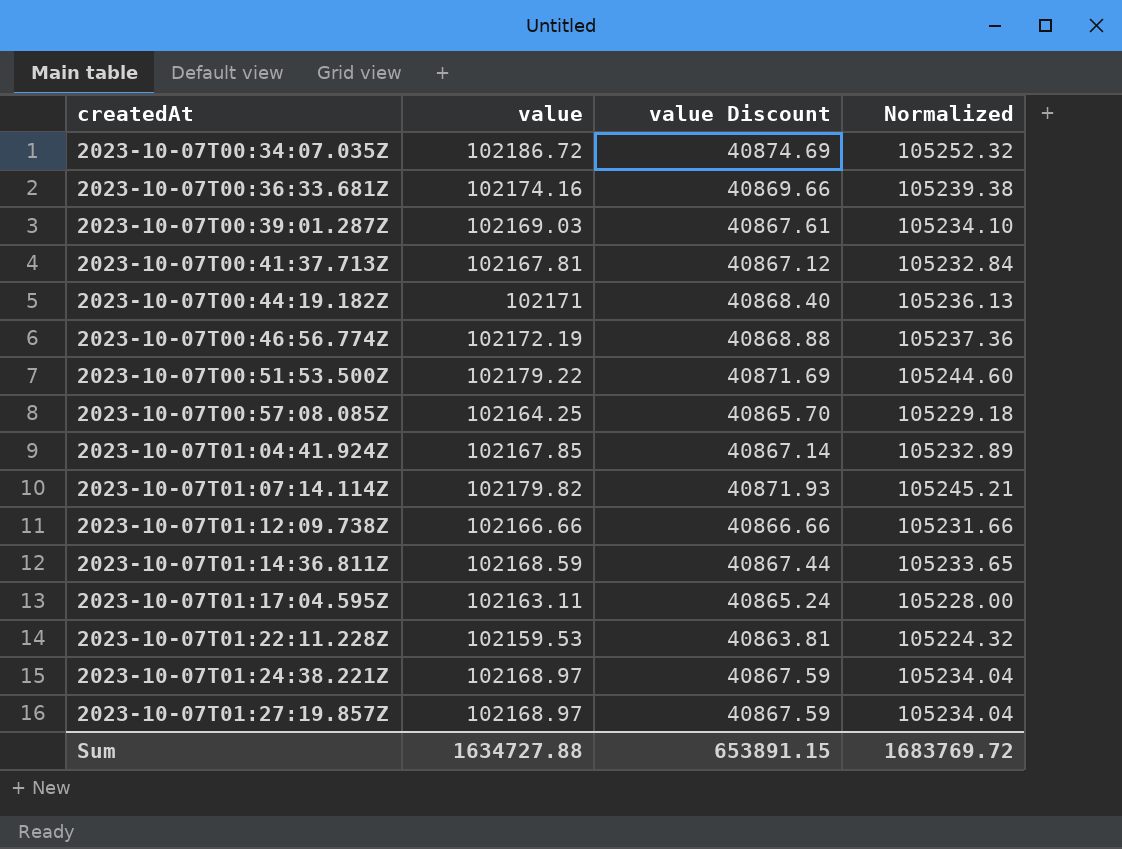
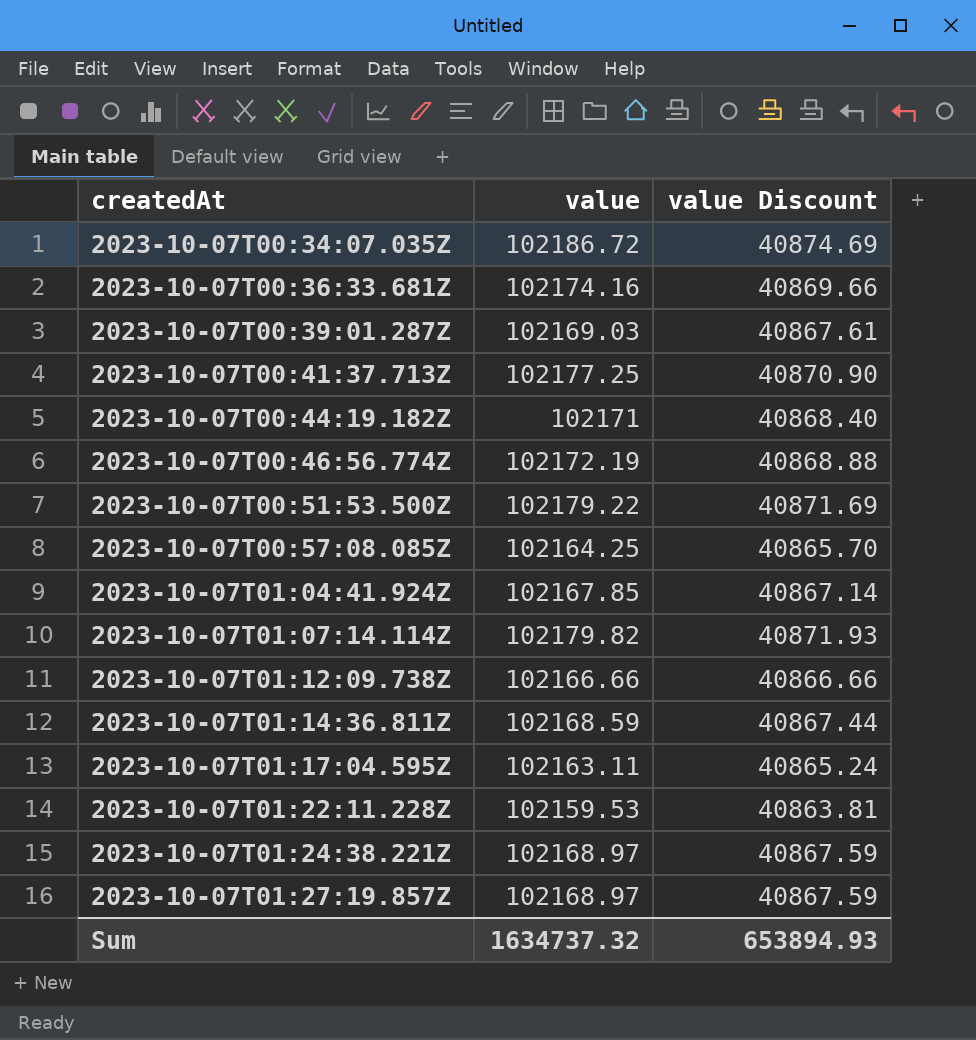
column Normalized | formula: [value] * 1.03 -> none
2023-10-07T00:41:37.713Z | value: 102167.81 -> 102177.25
2023-10-07T00:41:37.713Z | value Discount: 40867.12 -> 40870.90
Sum | value: 1634727.88 -> 1634737.32
Sum | value Discount: 653891.15 -> 653894.93

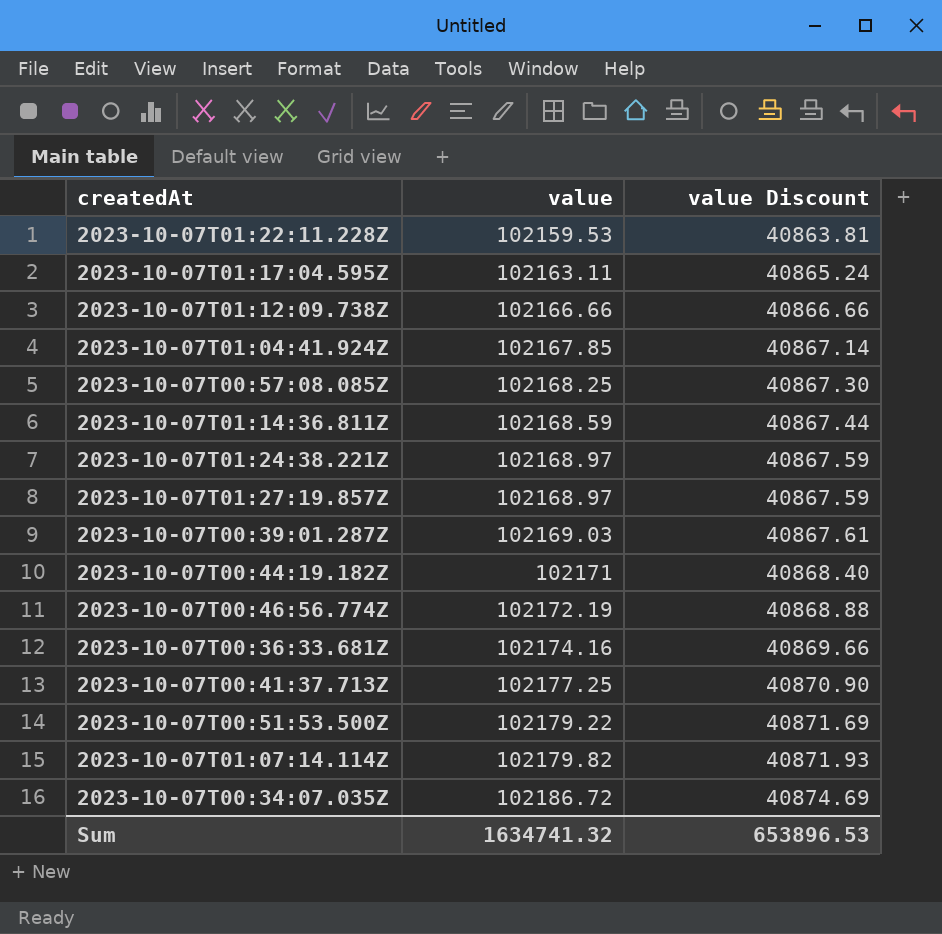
row order: createdAt ascending -> value ascending
2023-10-07T00:57:08.085Z | value: 102164.25 -> 102168.25
2023-10-07T00:57:08.085Z | value Discount: 40865.70 -> 40867.30
Sum | value: 1634737.32 -> 1634741.32
Sum | value Discount: 653894.93 -> 653896.53

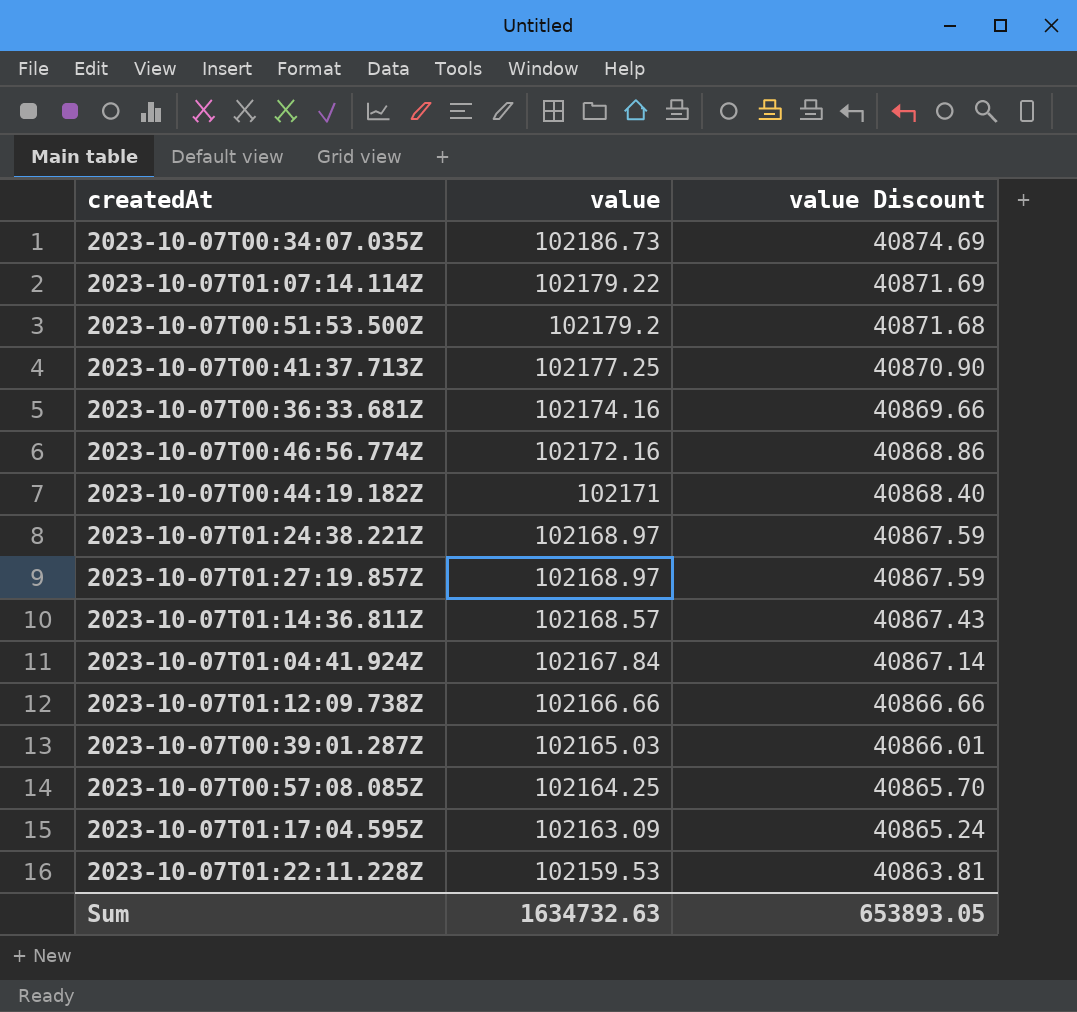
row order: value ascending -> value descending
2023-10-07T00:34:07.035Z | value: 102186.72 -> 102186.73
2023-10-07T01:07:14.114Z | value: 102179.82 -> 102179.22
2023-10-07T01:07:14.114Z | value Discount: 40871.93 -> 40871.69
2023-10-07T00:51:53.500Z | value: 102179.22 -> 102179.2
2023-10-07T00:51:53.500Z | value Discount: 40871.69 -> 40871.68
2023-10-07T00:46:56.774Z | value: 102172.19 -> 102172.16
2023-10-07T00:46:56.774Z | value Discount: 40868.88 -> 40868.86
2023-10-07T01:14:36.811Z | value: 102168.59 -> 102168.57
2023-10-07T01:14:36.811Z | value Discount: 40867.44 -> 40867.43
2023-10-07T01:04:41.924Z | value: 102167.85 -> 102167.84
2023-10-07T00:39:01.287Z | value: 102169.03 -> 102165.03
2023-10-07T00:39:01.287Z | value Discount: 40867.61 -> 40866.01
2023-10-07T00:57:08.085Z | value: 102168.25 -> 102164.25
2023-10-07T00:57:08.085Z | value Discount: 40867.30 -> 40865.70
2023-10-07T01:17:04.595Z | value: 102163.11 -> 102163.09
Sum | value: 1634741.32 -> 1634732.63
Sum | value Discount: 653896.53 -> 653893.05

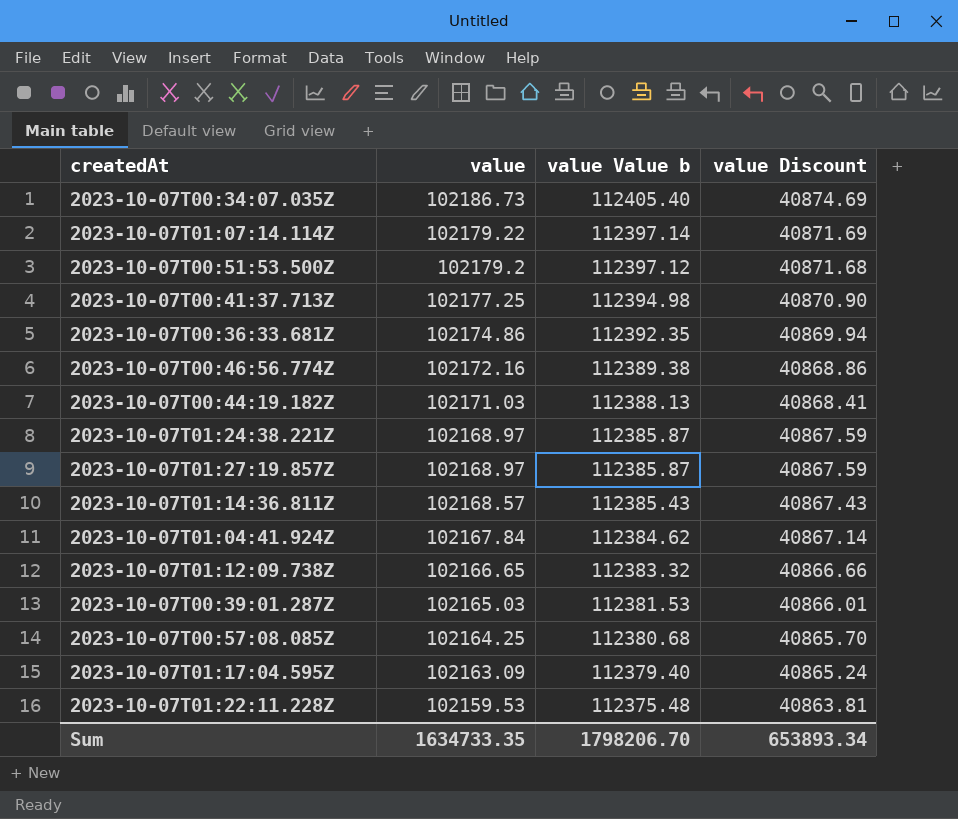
column value Value b | formula: none -> [value] * 1.1
2023-10-07T00:36:33.681Z | value: 102174.16 -> 102174.86
2023-10-07T00:36:33.681Z | value Discount: 40869.66 -> 40869.94
2023-10-07T00:44:19.182Z | value: 102171 -> 102171.03
2023-10-07T00:44:19.182Z | value Discount: 40868.40 -> 40868.41
2023-10-07T01:12:09.738Z | value: 102166.66 -> 102166.65
Sum | value: 1634732.63 -> 1634733.35
Sum | value Discount: 653893.05 -> 653893.34

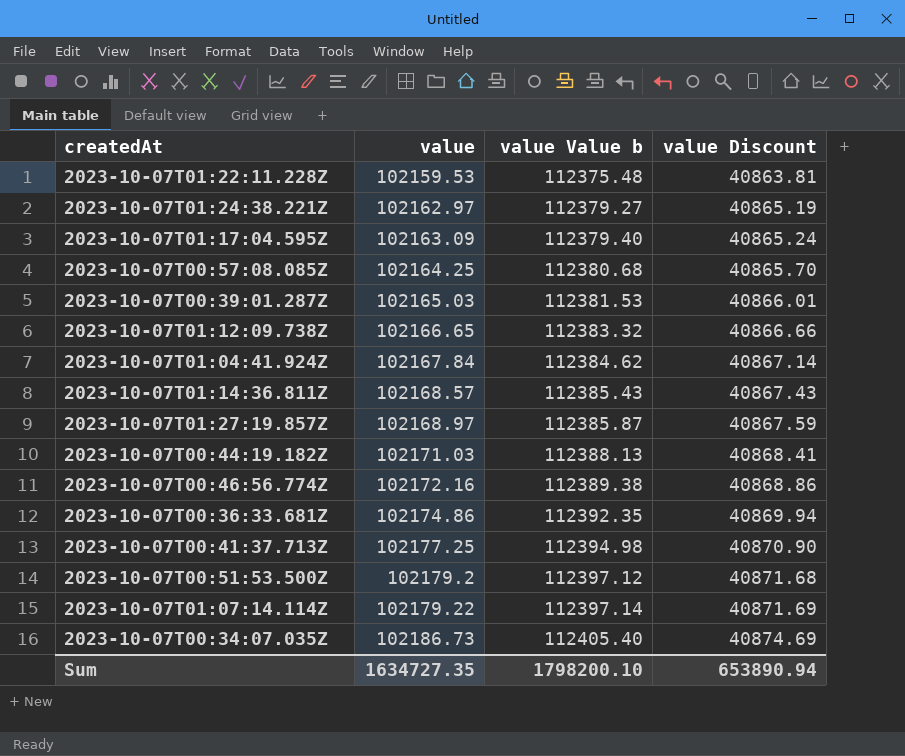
row order: value descending -> value ascending
2023-10-07T01:24:38.221Z | value: 102168.97 -> 102162.97
2023-10-07T01:24:38.221Z | value Value b: 112385.87 -> 112379.27
2023-10-07T01:24:38.221Z | value Discount: 40867.59 -> 40865.19
Sum | value: 1634733.35 -> 1634727.35
Sum | value Value b: 1798206.70 -> 1798200.10
Sum | value Discount: 653893.34 -> 653890.94

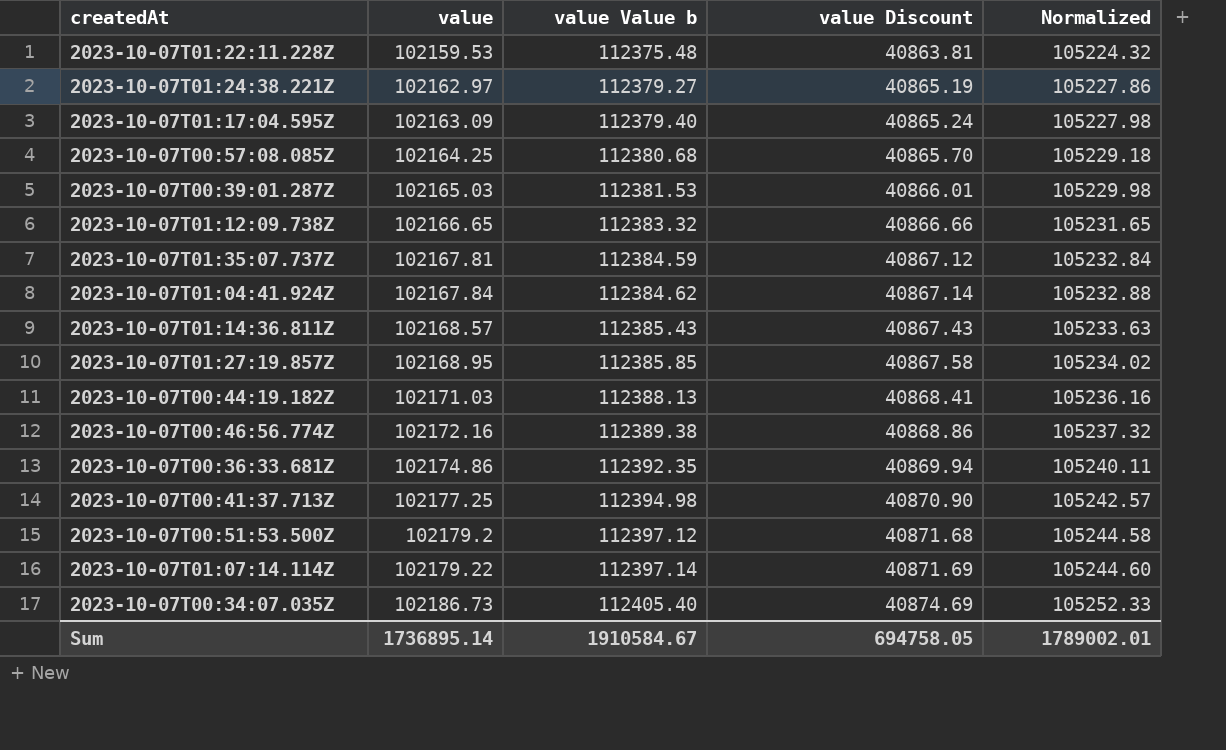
column Normalized | formula: none -> [value] * 1.03
row 2023-10-07T01:35:07.737Z: none -> 102167.81 | 112384.59 | 40867.12 | 105232.84
2023-10-07T01:27:19.857Z | value: 102168.97 -> 102168.95
2023-10-07T01:27:19.857Z | value Value b: 112385.87 -> 112385.85
2023-10-07T01:27:19.857Z | value Discount: 40867.59 -> 40867.58
Sum | value: 1634727.35 -> 1736895.14
Sum | value Value b: 1798200.10 -> 1910584.67
Sum | value Discount: 653890.94 -> 694758.05

